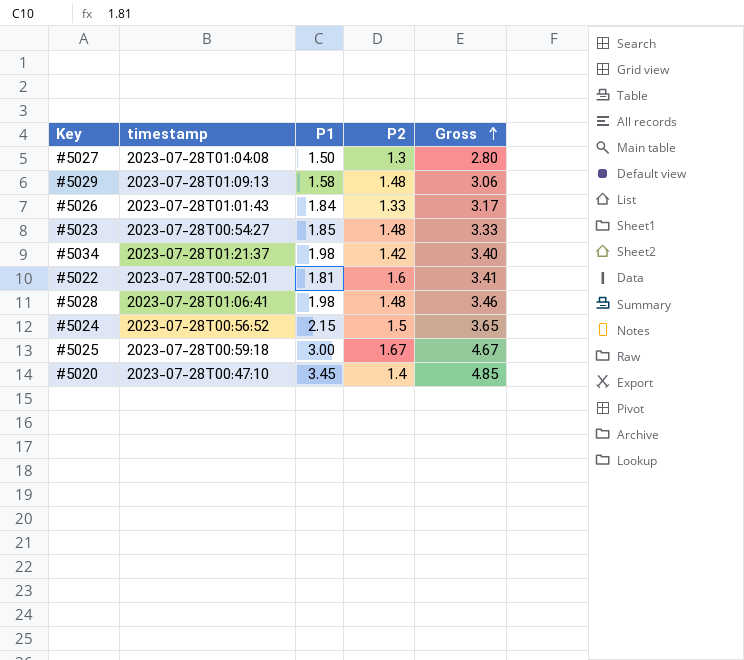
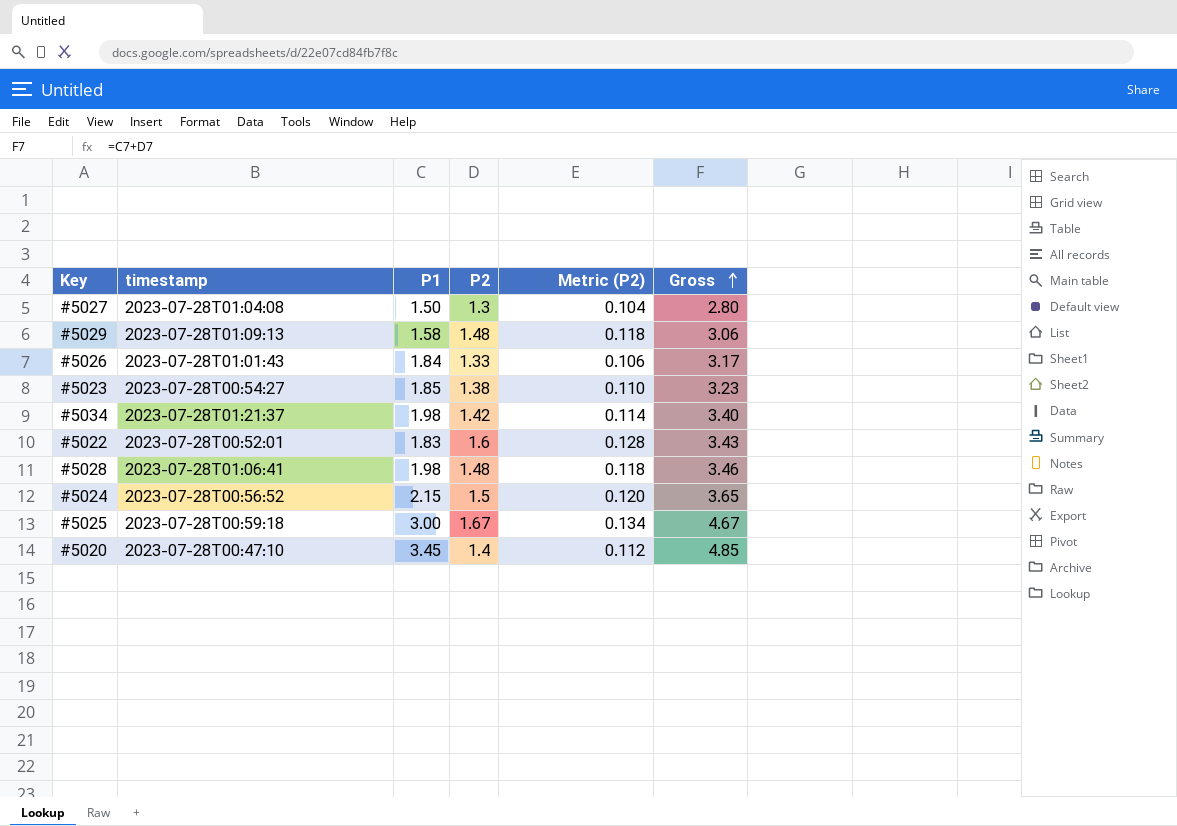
column Metric (P2) | formula: none -> [P2] * 0.08
#5023 | P2: 1.48 -> 1.38
#5023 | Gross: 3.33 -> 3.23
#5022 | P1: 1.81 -> 1.83
#5022 | Gross: 3.41 -> 3.43

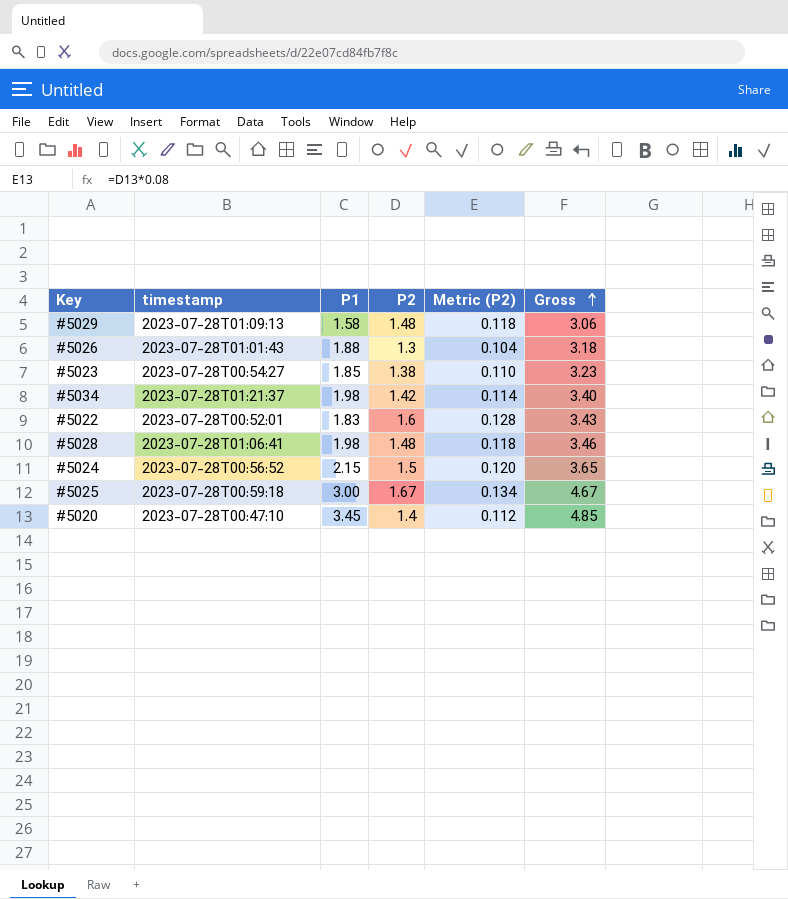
row #5027: 2023-07-28T01:04:08 | 1.50 | 1.3 | 0.104 | 2.80 -> none
#5026 | P1: 1.84 -> 1.88
#5026 | P2: 1.33 -> 1.3
#5026 | Metric (P2): 0.106 -> 0.104
#5026 | Gross: 3.17 -> 3.18

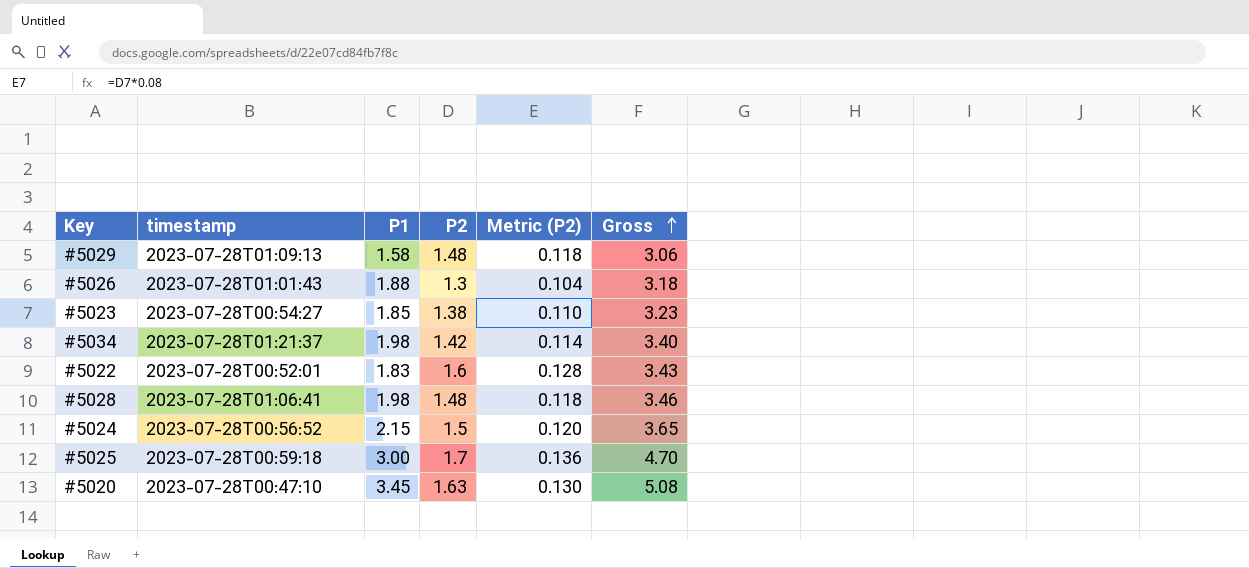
#5025 | P2: 1.67 -> 1.7
#5025 | Metric (P2): 0.134 -> 0.136
#5025 | Gross: 4.67 -> 4.70
#5020 | P2: 1.4 -> 1.63
#5020 | Metric (P2): 0.112 -> 0.130
#5020 | Gross: 4.85 -> 5.08

